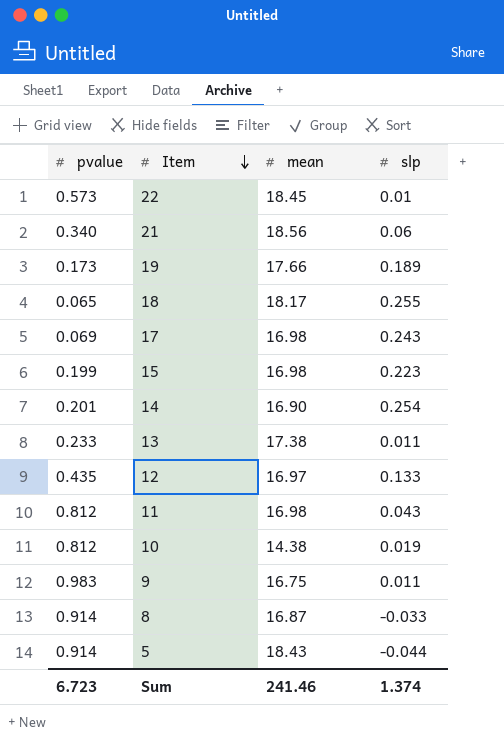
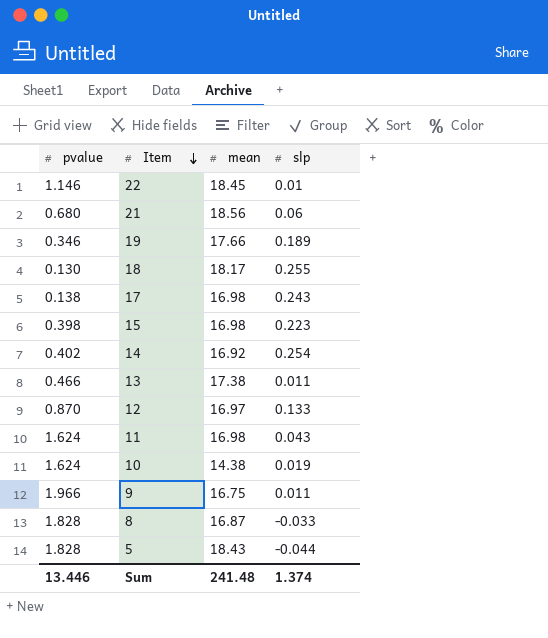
22 | pvalue: 0.573 -> 1.146
21 | pvalue: 0.340 -> 0.680
19 | pvalue: 0.173 -> 0.346
18 | pvalue: 0.065 -> 0.130
17 | pvalue: 0.069 -> 0.138
15 | pvalue: 0.199 -> 0.398
14 | pvalue: 0.201 -> 0.402
14 | mean: 16.90 -> 16.92
13 | pvalue: 0.233 -> 0.466
12 | pvalue: 0.435 -> 0.870
11 | pvalue: 0.812 -> 1.624
10 | pvalue: 0.812 -> 1.624
9 | pvalue: 0.983 -> 1.966
8 | pvalue: 0.914 -> 1.828
5 | pvalue: 0.914 -> 1.828
Sum | pvalue: 6.723 -> 13.446
Sum | mean: 241.46 -> 241.48

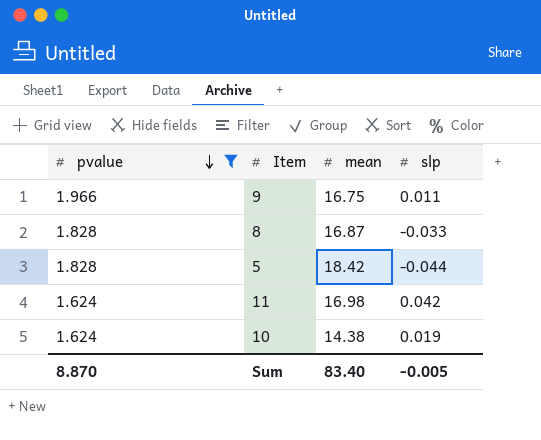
filter: none -> pvalue >= 1.624
row order: Item descending -> pvalue descending
5 | mean: 18.43 -> 18.42
11 | slp: 0.043 -> 0.042
Sum | pvalue: 13.446 -> 8.870
Sum | mean: 241.48 -> 83.40
Sum | slp: 1.374 -> -0.005

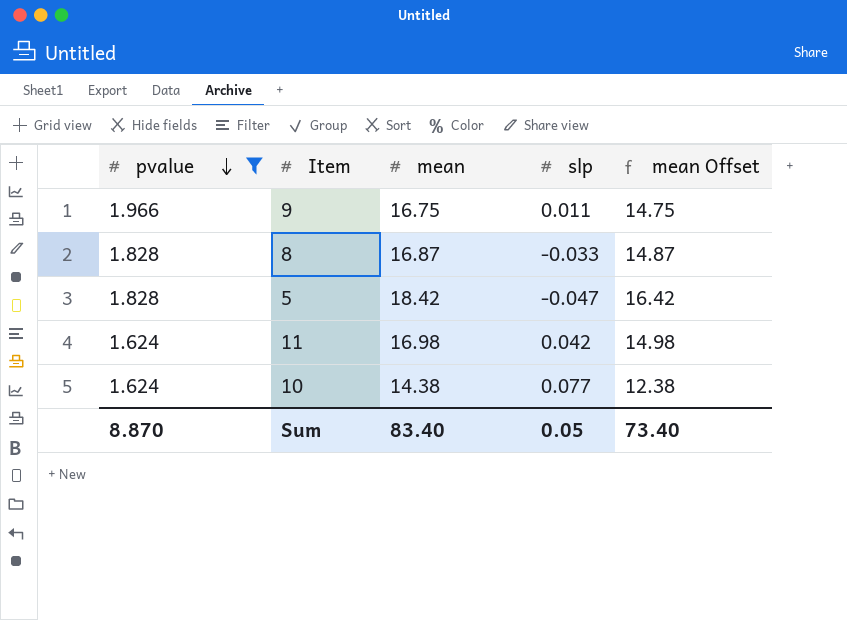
column mean Offset | formula: none -> [mean] - 2
5 | slp: -0.044 -> -0.047
10 | slp: 0.019 -> 0.077
Sum | slp: -0.005 -> 0.05

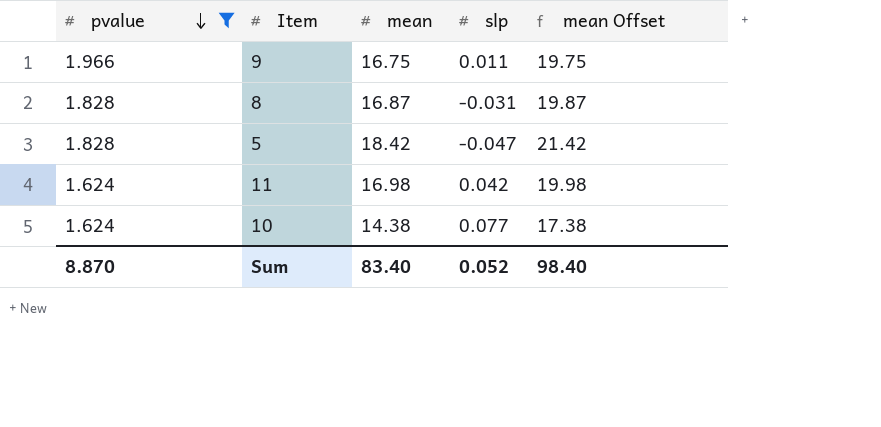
column mean Offset | formula: [mean] - 2 -> [mean] + 3
8 | slp: -0.033 -> -0.031
Sum | slp: 0.05 -> 0.052
Sum | mean Offset: 73.40 -> 98.40

